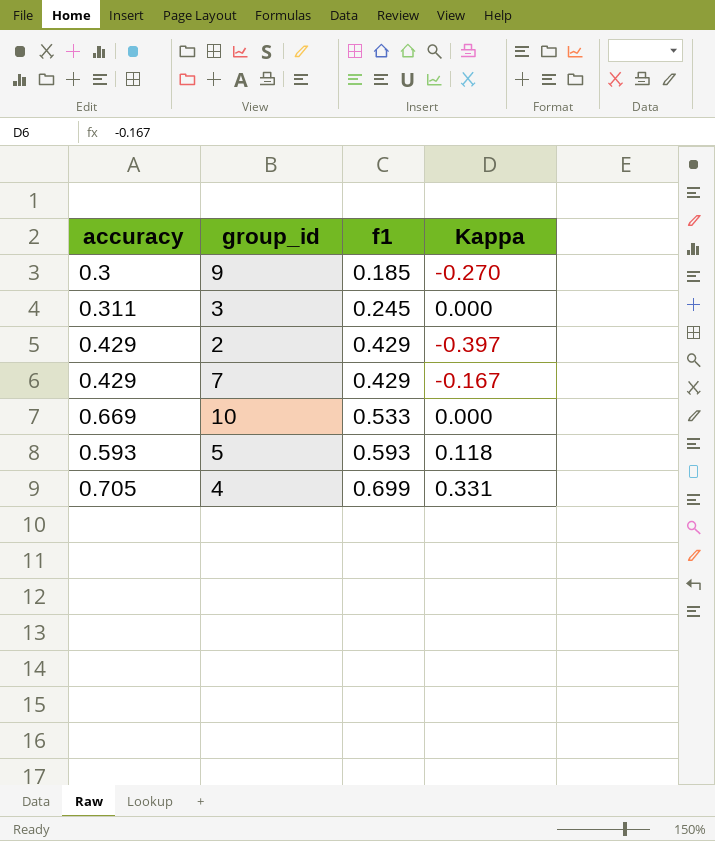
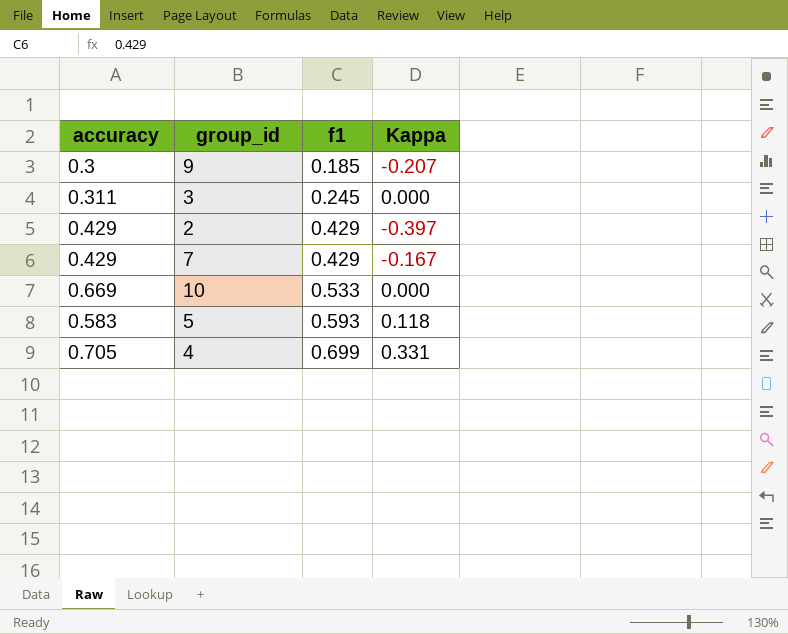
9 | Kappa: -0.270 -> -0.207
5 | accuracy: 0.593 -> 0.583

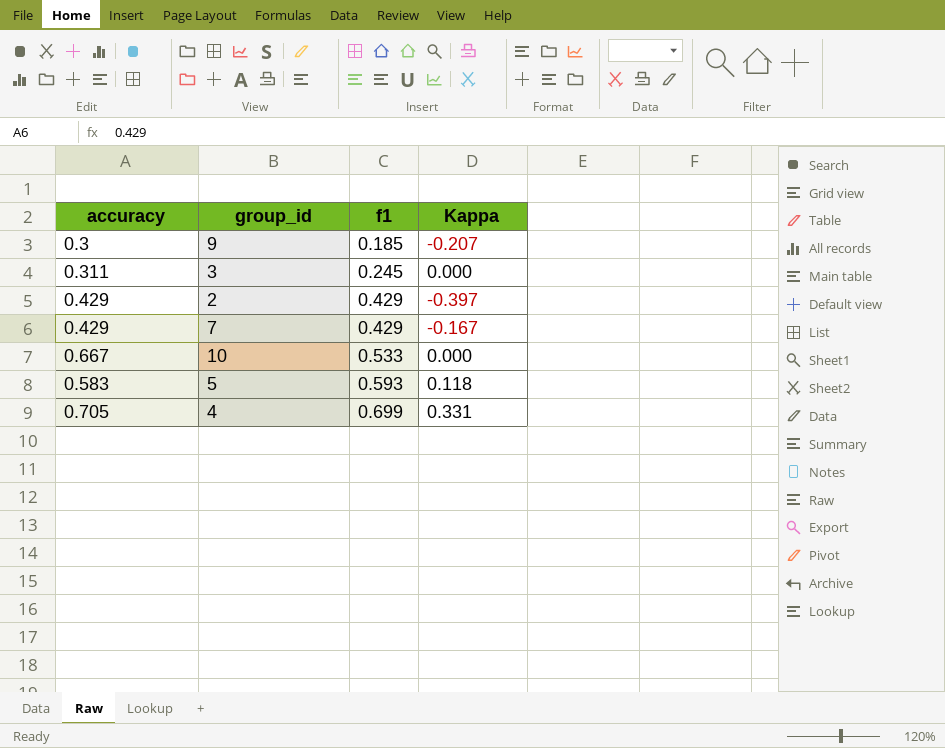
10 | accuracy: 0.669 -> 0.667

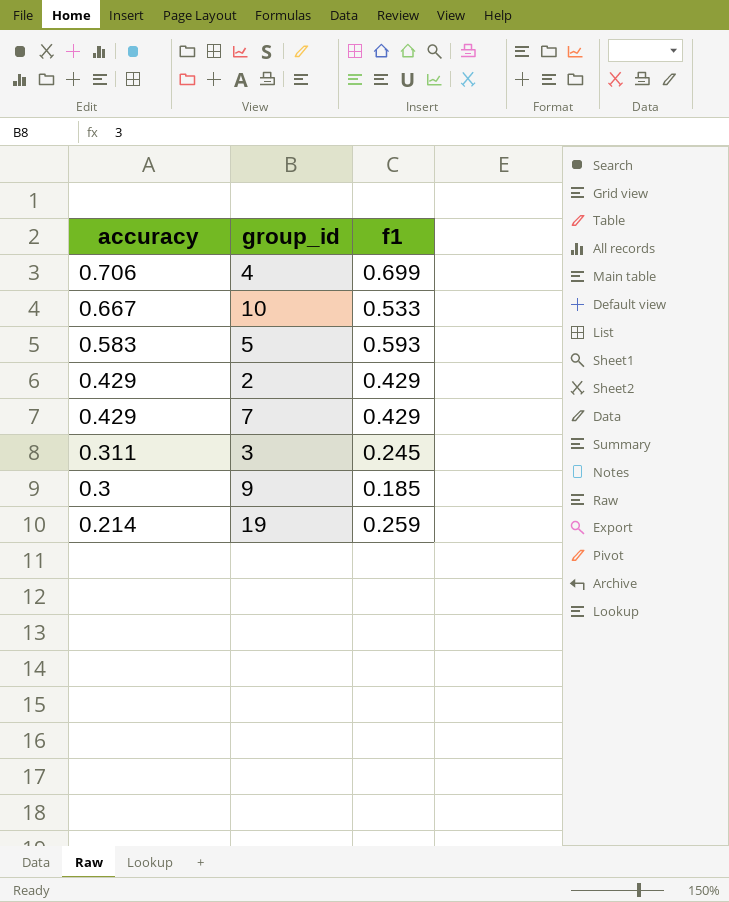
row order: f1 ascending -> accuracy descending
column Kappa | position: 4 -> none
4 | accuracy: 0.705 -> 0.706
row 19: none -> 0.214 | 0.259

